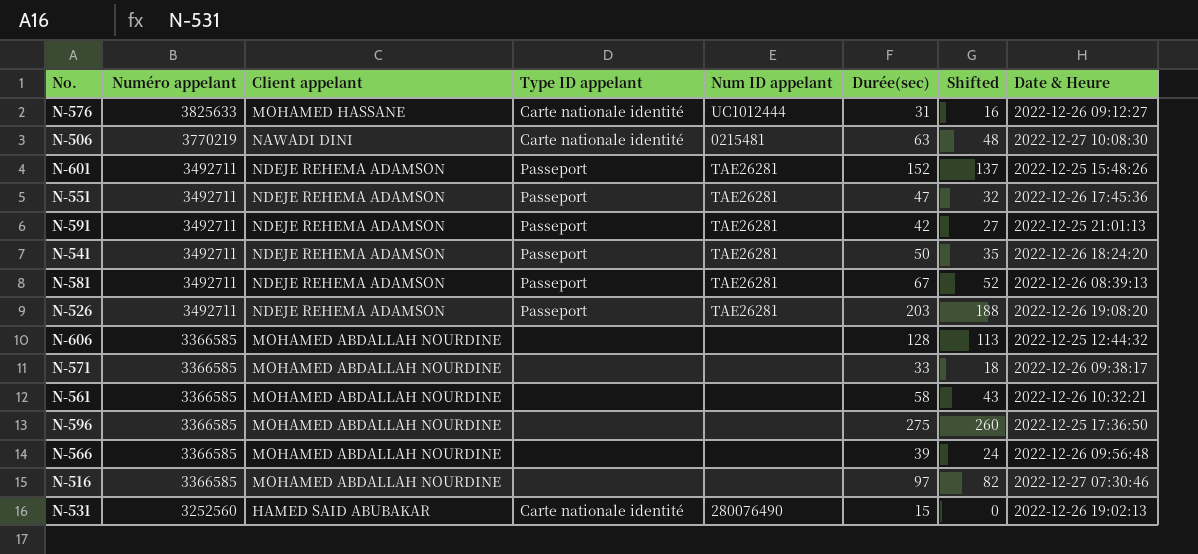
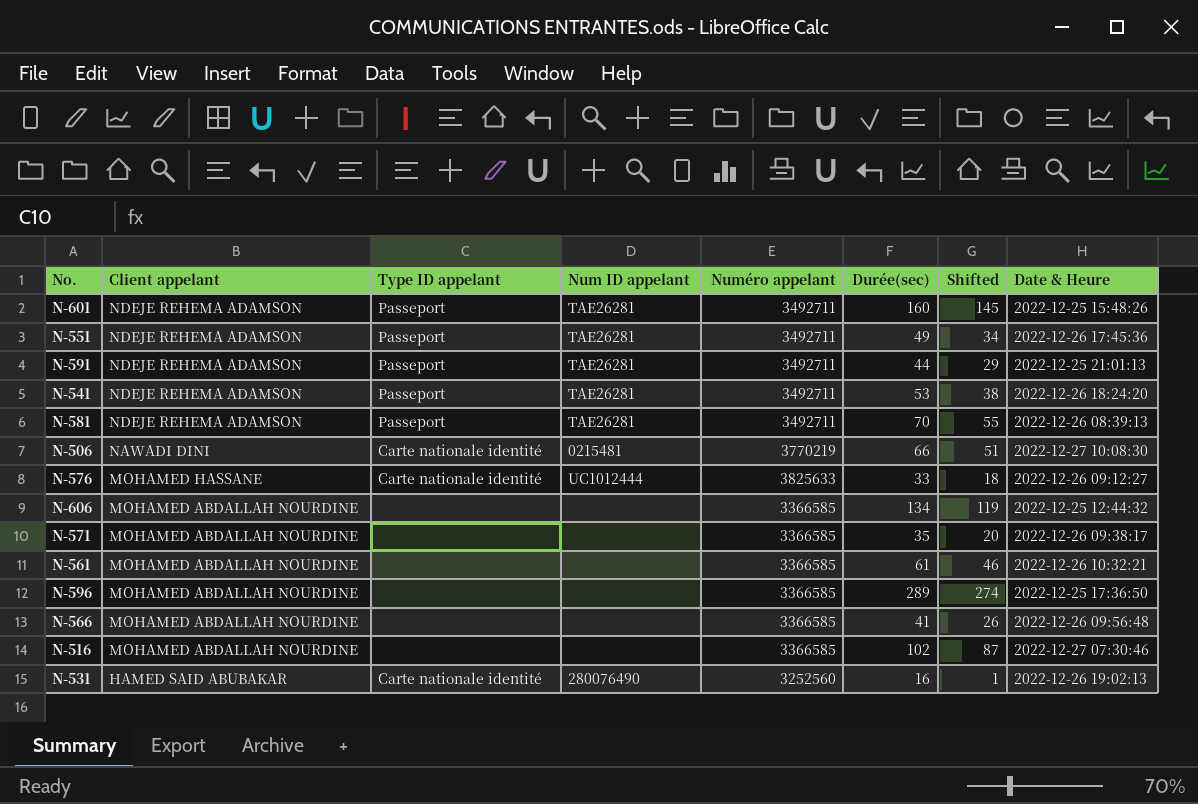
row order: Numéro appelant descending -> Client appelant descending
column Numéro appelant | position: 2 -> 5
row N-526: 3492711 | NDEJE REHEMA ADAMSON | Passeport | TAE26281 | 203 | 188 | 2022-12-26 19:08:20 -> none
N-601 | Durée(sec): 152 -> 160
N-601 | Shifted: 137 -> 145
N-551 | Durée(sec): 47 -> 49
N-551 | Shifted: 32 -> 34
N-591 | Durée(sec): 42 -> 44
N-591 | Shifted: 27 -> 29
N-541 | Durée(sec): 50 -> 53
N-541 | Shifted: 35 -> 38
N-581 | Durée(sec): 67 -> 70
N-581 | Shifted: 52 -> 55
N-506 | Durée(sec): 63 -> 66
N-506 | Shifted: 48 -> 51
N-576 | Durée(sec): 31 -> 33
N-576 | Shifted: 16 -> 18
N-606 | Durée(sec): 128 -> 134
N-606 | Shifted: 113 -> 119
N-571 | Durée(sec): 33 -> 35
N-571 | Shifted: 18 -> 20
N-561 | Durée(sec): 58 -> 61
N-561 | Shifted: 43 -> 46
N-596 | Durée(sec): 275 -> 289
N-596 | Shifted: 260 -> 274
N-566 | Durée(sec): 39 -> 41
N-566 | Shifted: 24 -> 26
N-516 | Durée(sec): 97 -> 102
N-516 | Shifted: 82 -> 87
N-531 | Durée(sec): 15 -> 16
N-531 | Shifted: 0 -> 1

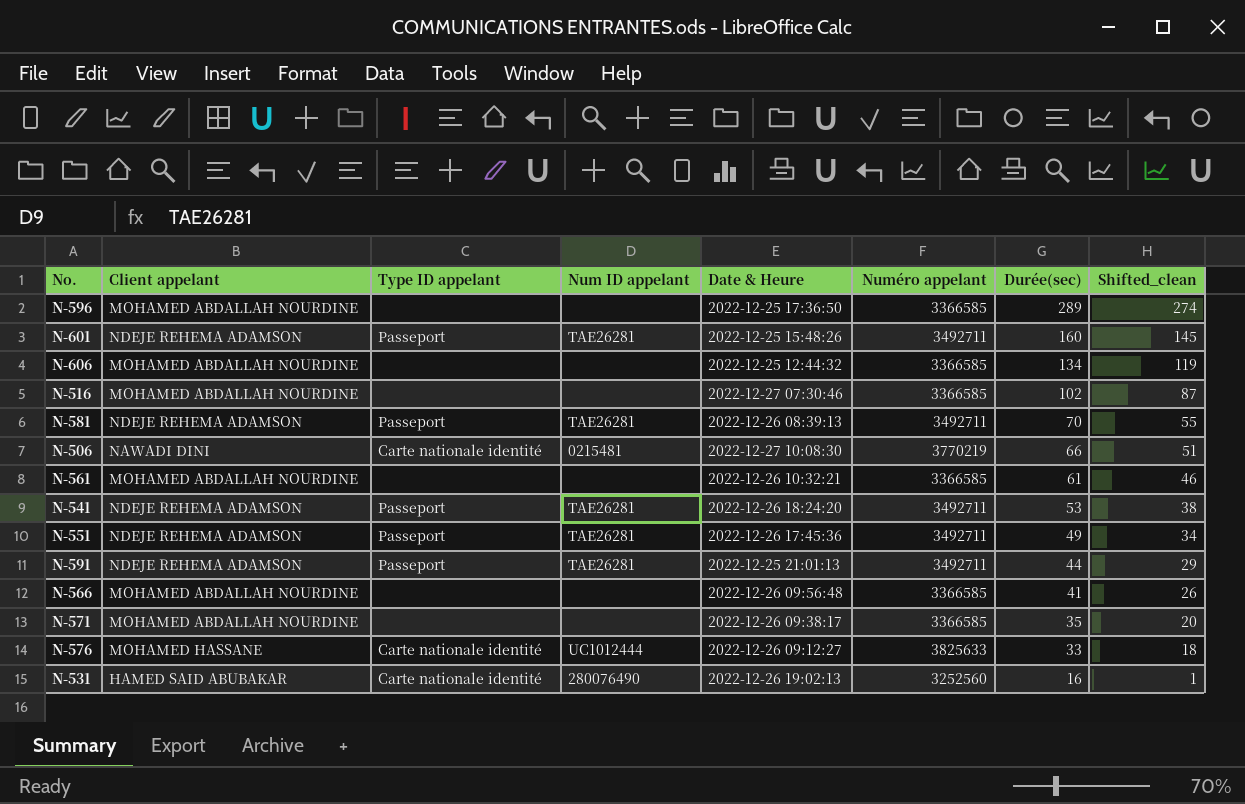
row order: Client appelant descending -> Durée(sec) descending
column Date & Heure | position: 8 -> 5
column name: Shifted -> Shifted_clean

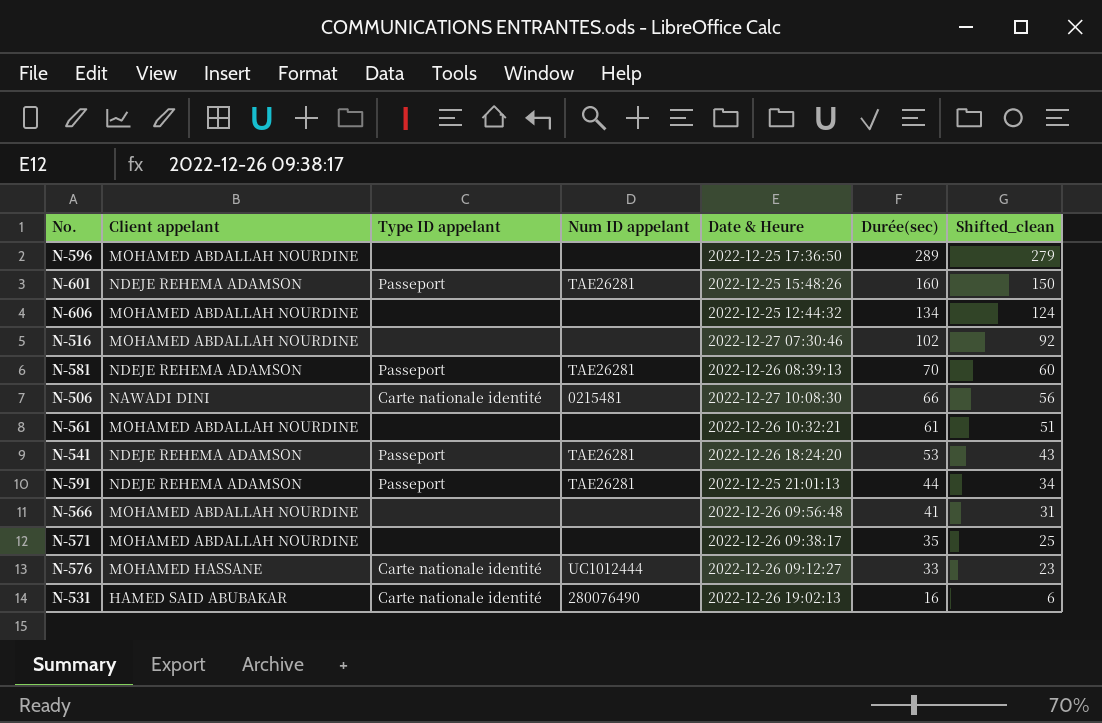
column Numéro appelant | position: 6 -> none
column Shifted_clean | formula: [Durée(sec)] - 15 -> [Durée(sec)] - 10
row N-551: NDEJE REHEMA ADAMSON | Passeport | TAE26281 | 2022-12-26 17:45:36 | 3492711 | 49 | 34 -> none

